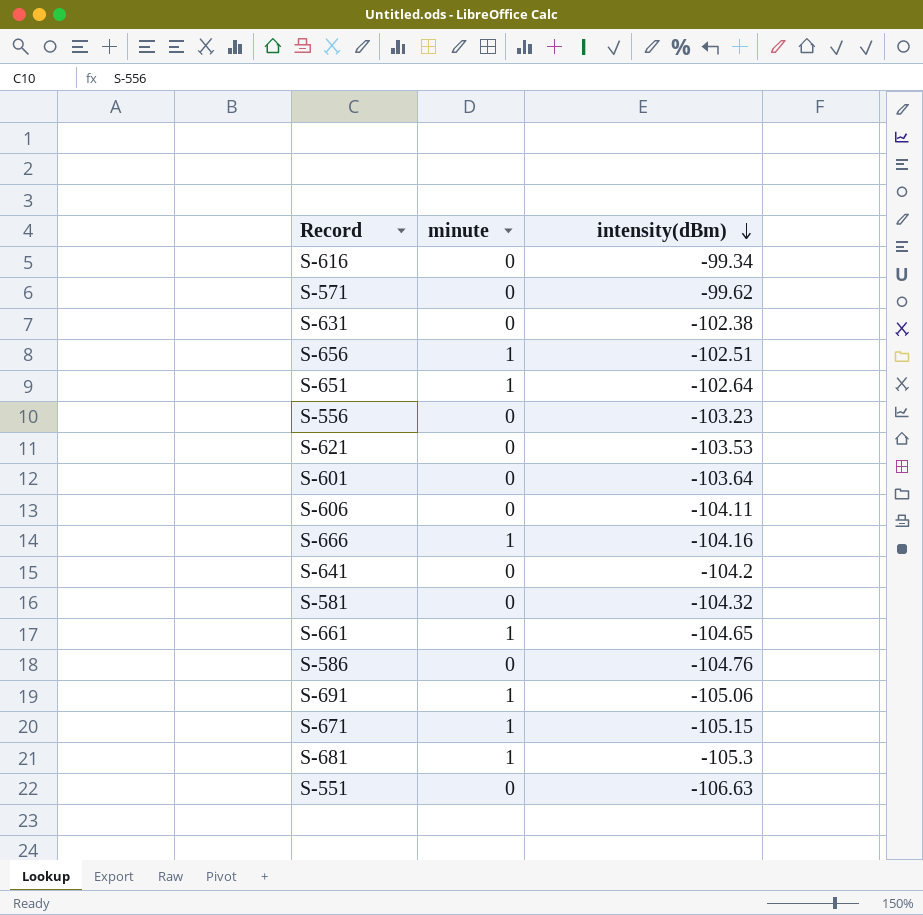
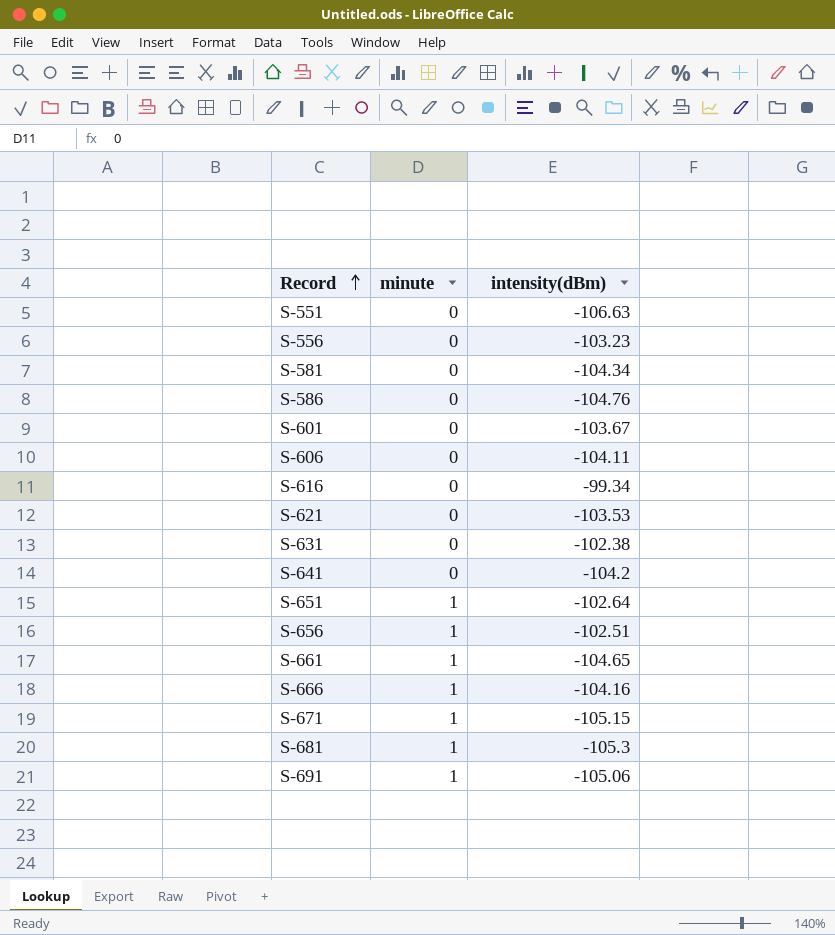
row order: intensity(dBm) descending -> Record ascending
row S-571: 0 | -99.62 -> none
S-581 | intensity(dBm): -104.32 -> -104.34
S-601 | intensity(dBm): -103.64 -> -103.67

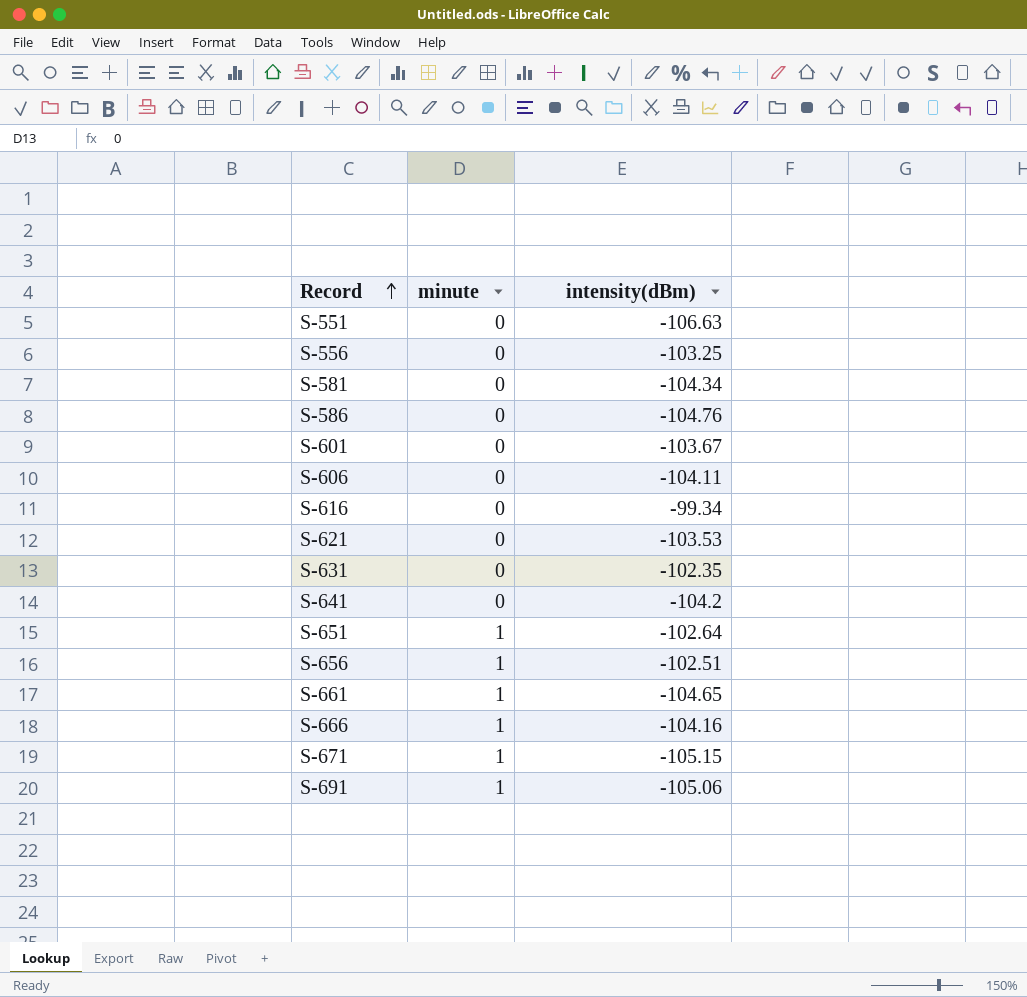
row S-681: 1 | -105.3 -> none
S-556 | intensity(dBm): -103.23 -> -103.25
S-631 | intensity(dBm): -102.38 -> -102.35

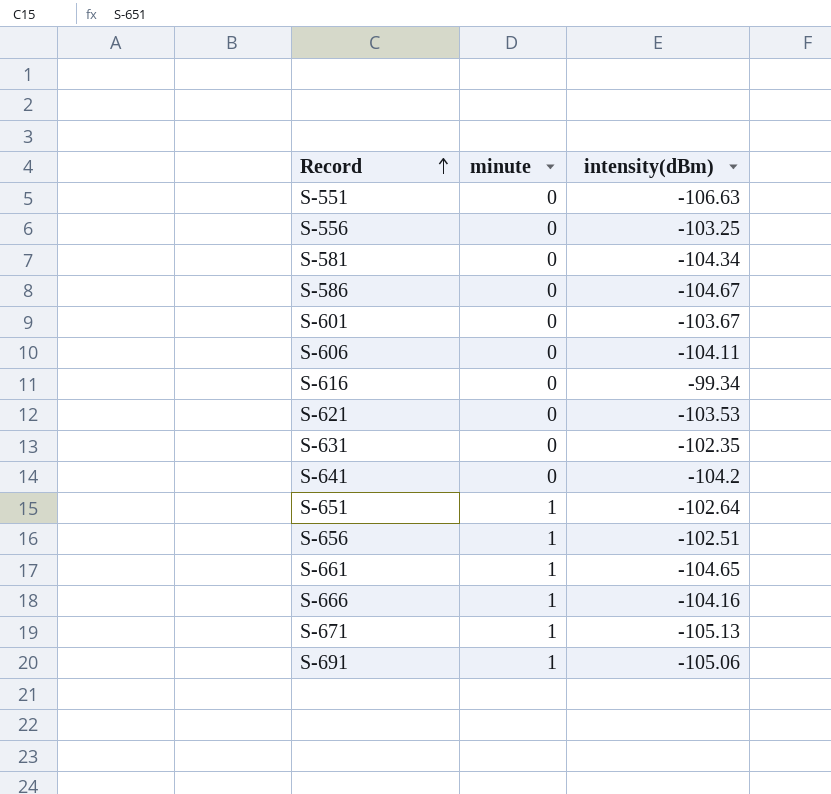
S-586 | intensity(dBm): -104.76 -> -104.67
S-671 | intensity(dBm): -105.15 -> -105.13

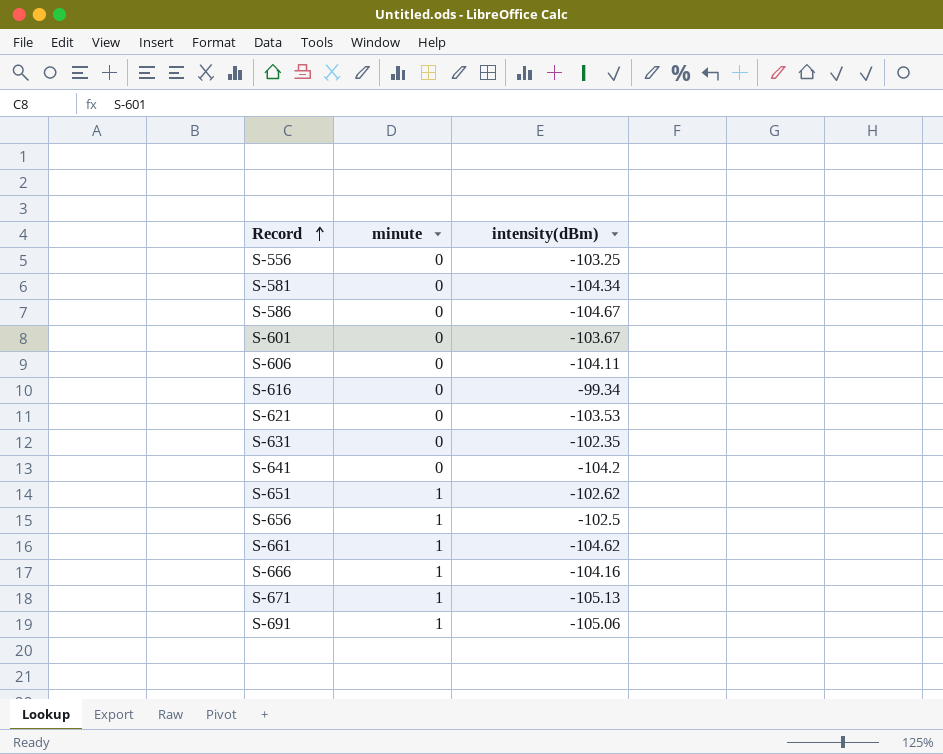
row S-551: 0 | -106.63 -> none
S-651 | intensity(dBm): -102.64 -> -102.62
S-656 | intensity(dBm): -102.51 -> -102.5
S-661 | intensity(dBm): -104.65 -> -104.62

